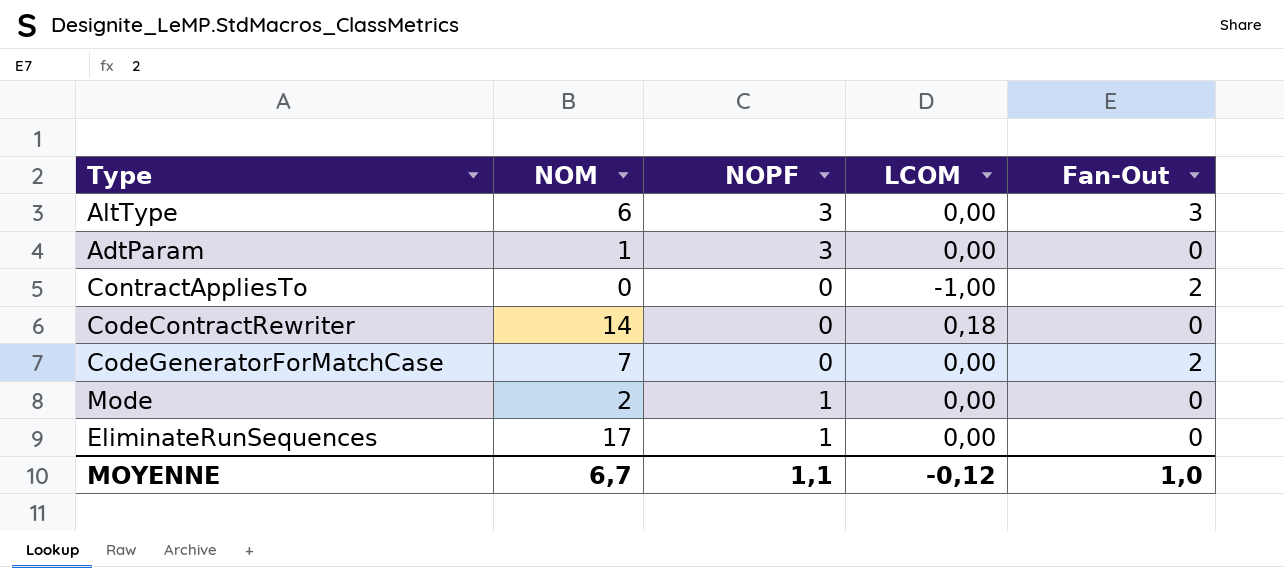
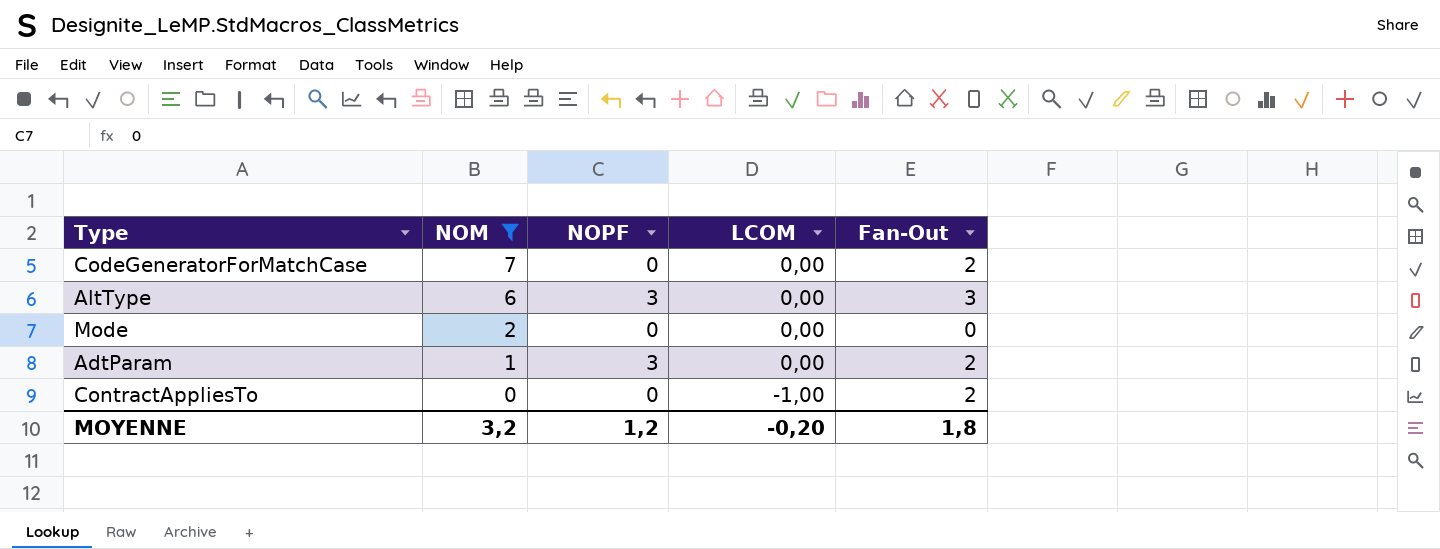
filter: none -> NOM <= 7
row order: none -> NOM descending
Mode | NOPF: 1 -> 0
AdtParam | Fan-Out: 0 -> 2
MOYENNE | NOM: 6,7 -> 3,2
MOYENNE | NOPF: 1,1 -> 1,2
MOYENNE | LCOM: -0,12 -> -0,20
MOYENNE | Fan-Out: 1,0 -> 1,8

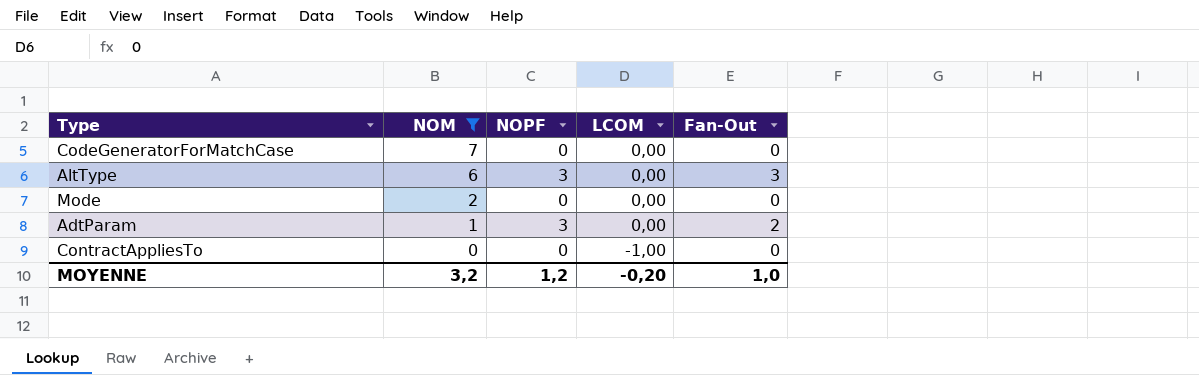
CodeGeneratorForMatchCase | Fan-Out: 2 -> 0
ContractAppliesTo | Fan-Out: 2 -> 0
MOYENNE | Fan-Out: 1,8 -> 1,0

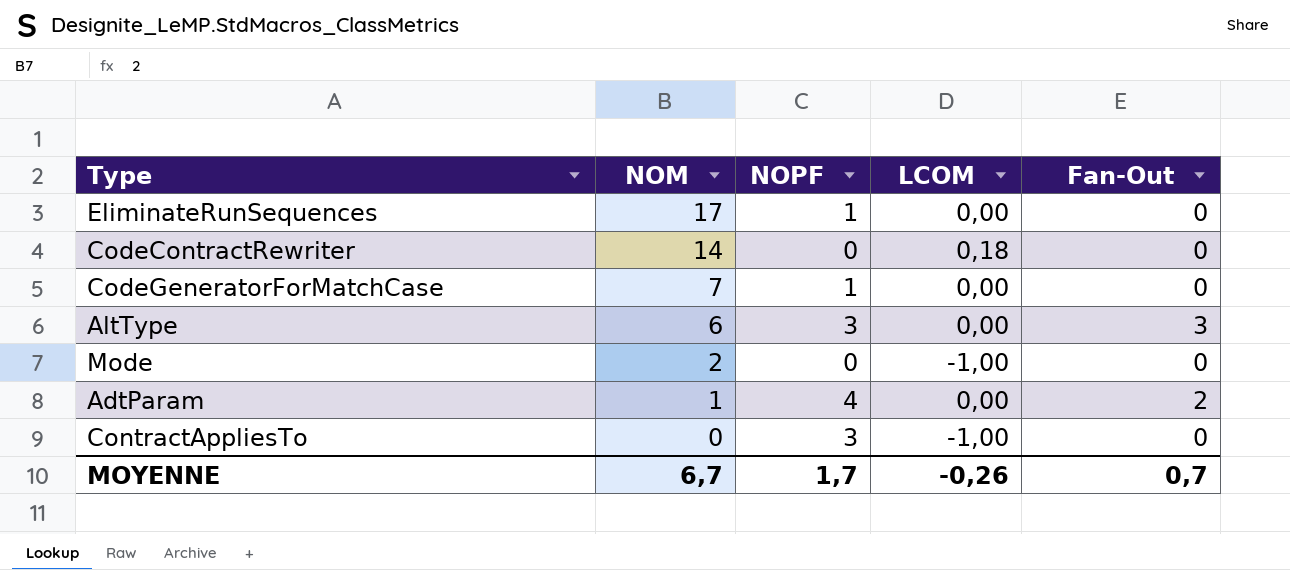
filter: NOM <= 7 -> none
CodeGeneratorForMatchCase | NOPF: 0 -> 1
Mode | LCOM: 0,00 -> -1,00
AdtParam | NOPF: 3 -> 4
ContractAppliesTo | NOPF: 0 -> 3
MOYENNE | NOM: 3,2 -> 6,7
MOYENNE | NOPF: 1,2 -> 1,7
MOYENNE | LCOM: -0,20 -> -0,26
MOYENNE | Fan-Out: 1,0 -> 0,7

